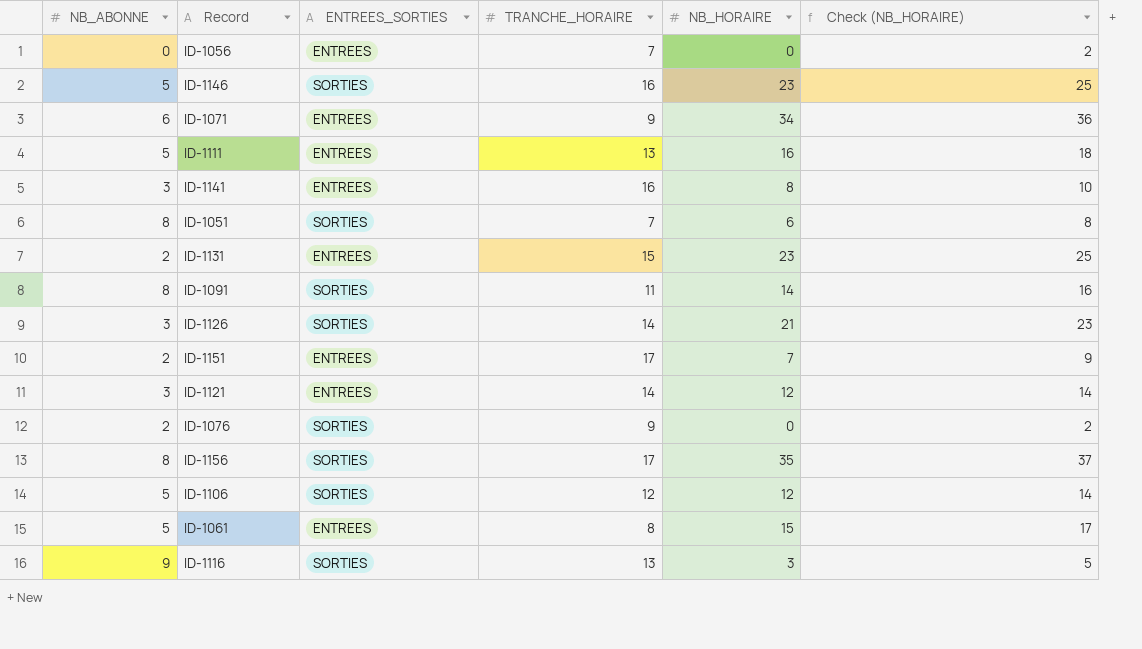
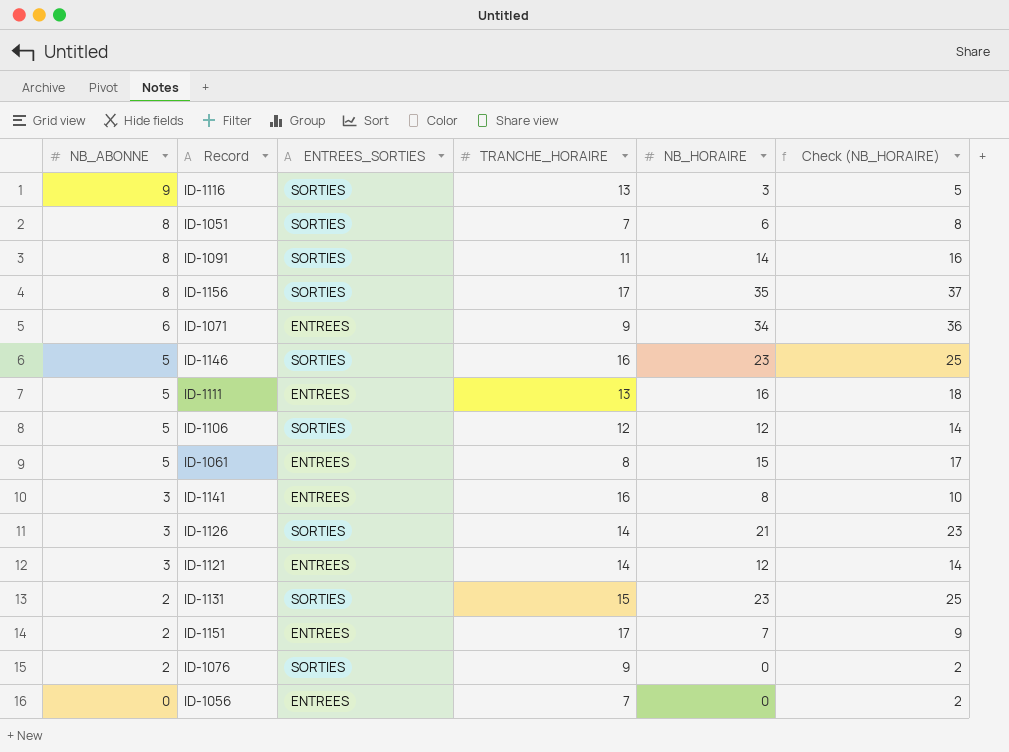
row order: none -> NB_ABONNE descending
ID-1131 | ENTREES_SORTIES: ENTREES -> SORTIES

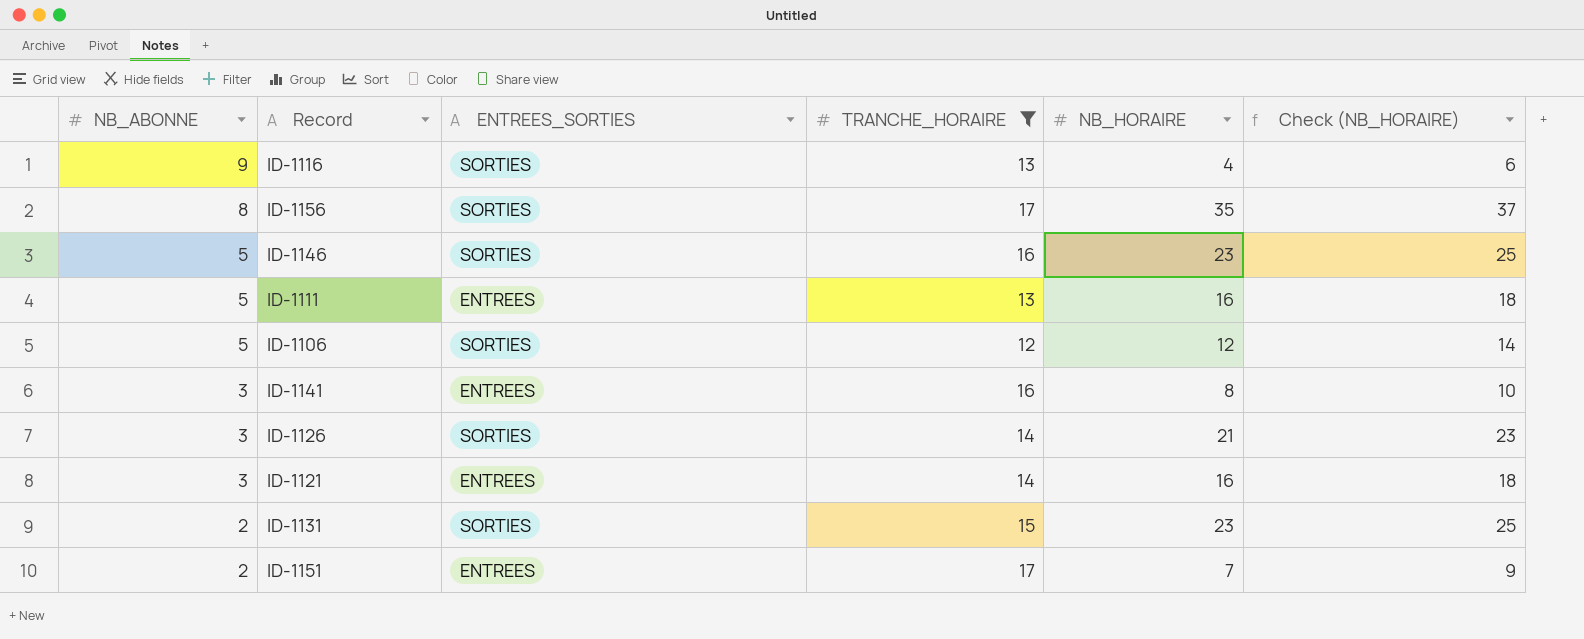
filter: none -> TRANCHE_HORAIRE >= 12
ID-1116 | NB_HORAIRE: 3 -> 4
ID-1116 | Check (NB_HORAIRE): 5 -> 6
ID-1121 | NB_HORAIRE: 12 -> 16
ID-1121 | Check (NB_HORAIRE): 14 -> 18

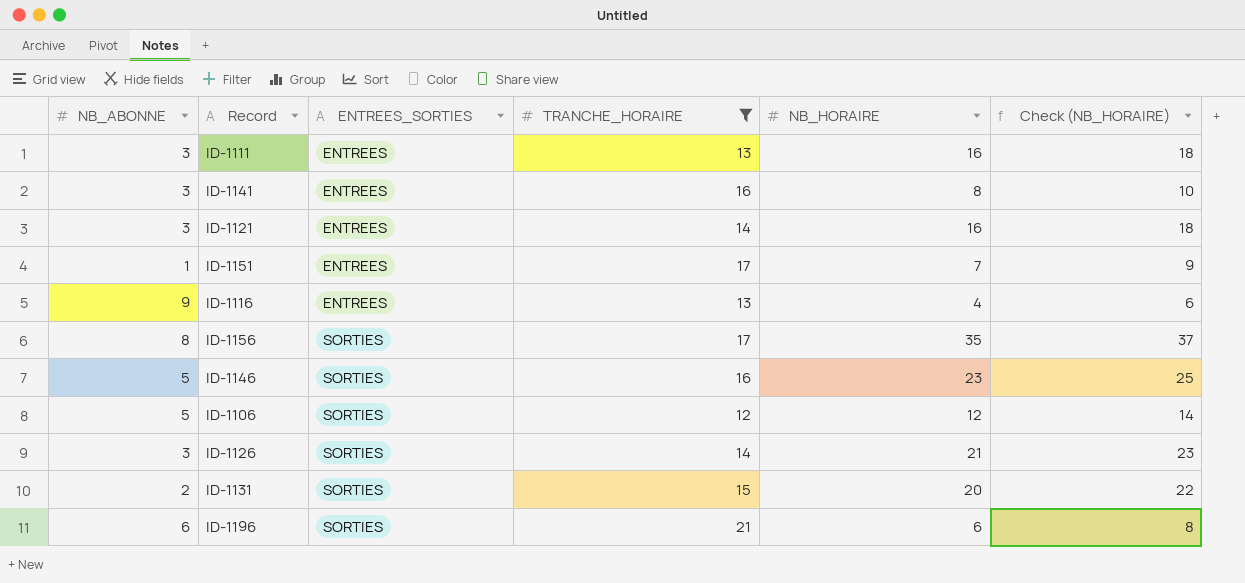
row order: NB_ABONNE descending -> ENTREES_SORTIES ascending
ID-1111 | NB_ABONNE: 5 -> 3
ID-1151 | NB_ABONNE: 2 -> 1
ID-1116 | ENTREES_SORTIES: SORTIES -> ENTREES
ID-1131 | NB_HORAIRE: 23 -> 20
ID-1131 | Check (NB_HORAIRE): 25 -> 22
row ID-1196: none -> 6 | SORTIES | 21 | 6 | 8

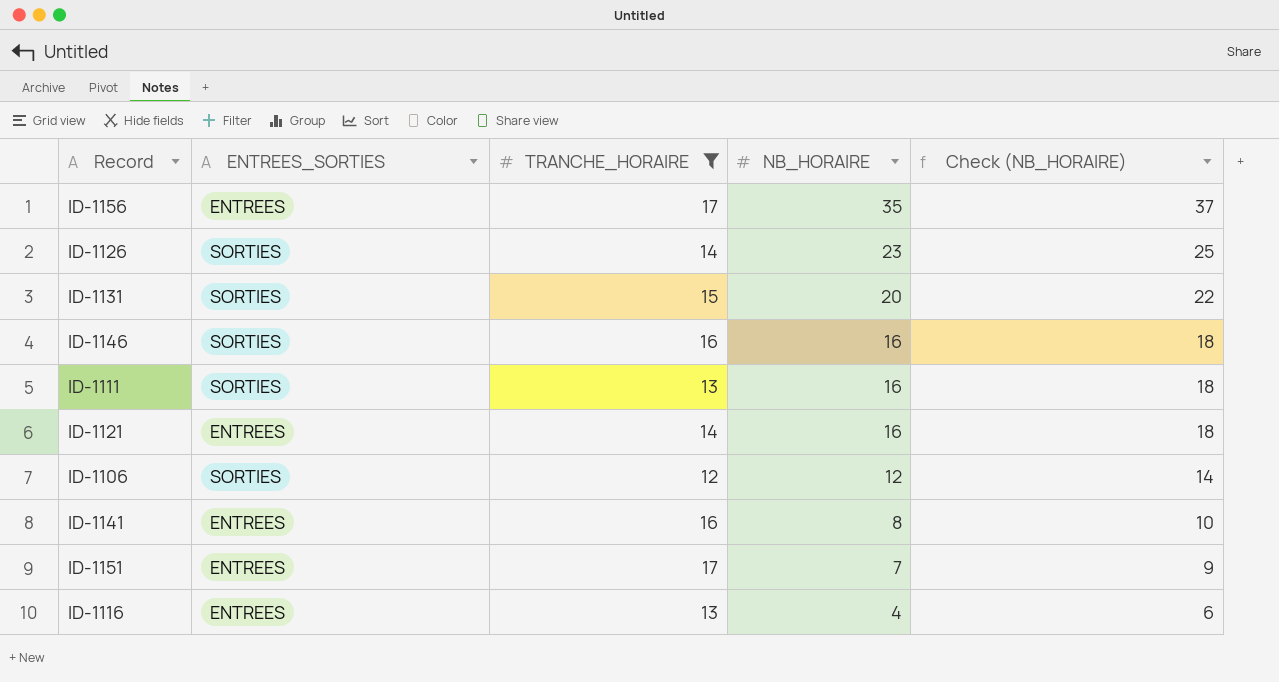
row order: ENTREES_SORTIES ascending -> NB_HORAIRE descending
column NB_ABONNE | position: 1 -> none
row ID-1196: 6 | SORTIES | 21 | 6 | 8 -> none
ID-1156 | ENTREES_SORTIES: SORTIES -> ENTREES
ID-1126 | NB_HORAIRE: 21 -> 23
ID-1126 | Check (NB_HORAIRE): 23 -> 25
ID-1146 | NB_HORAIRE: 23 -> 16
ID-1146 | Check (NB_HORAIRE): 25 -> 18
ID-1111 | ENTREES_SORTIES: ENTREES -> SORTIES

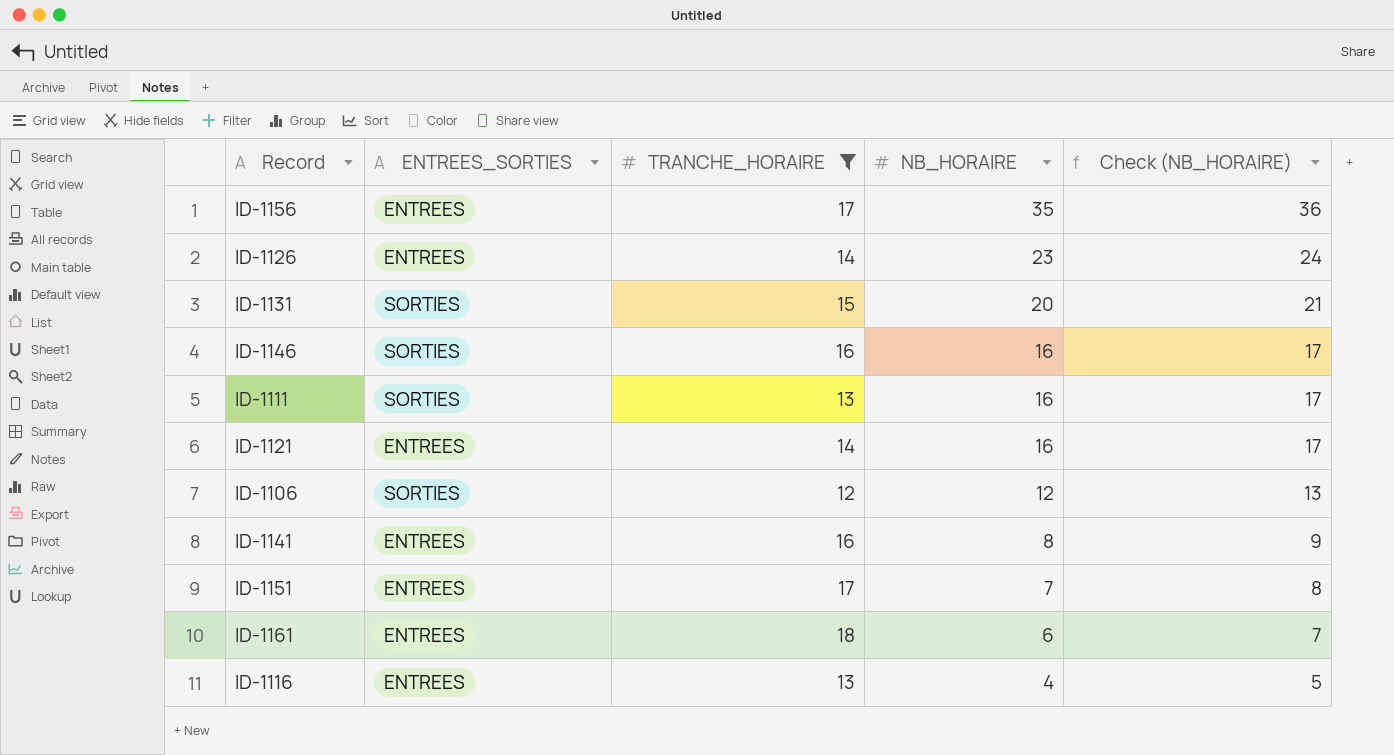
column Check (NB_HORAIRE) | formula: [NB_HORAIRE] + 2 -> [NB_HORAIRE] + 1
ID-1126 | ENTREES_SORTIES: SORTIES -> ENTREES
row ID-1161: none -> ENTREES | 18 | 6 | 7

